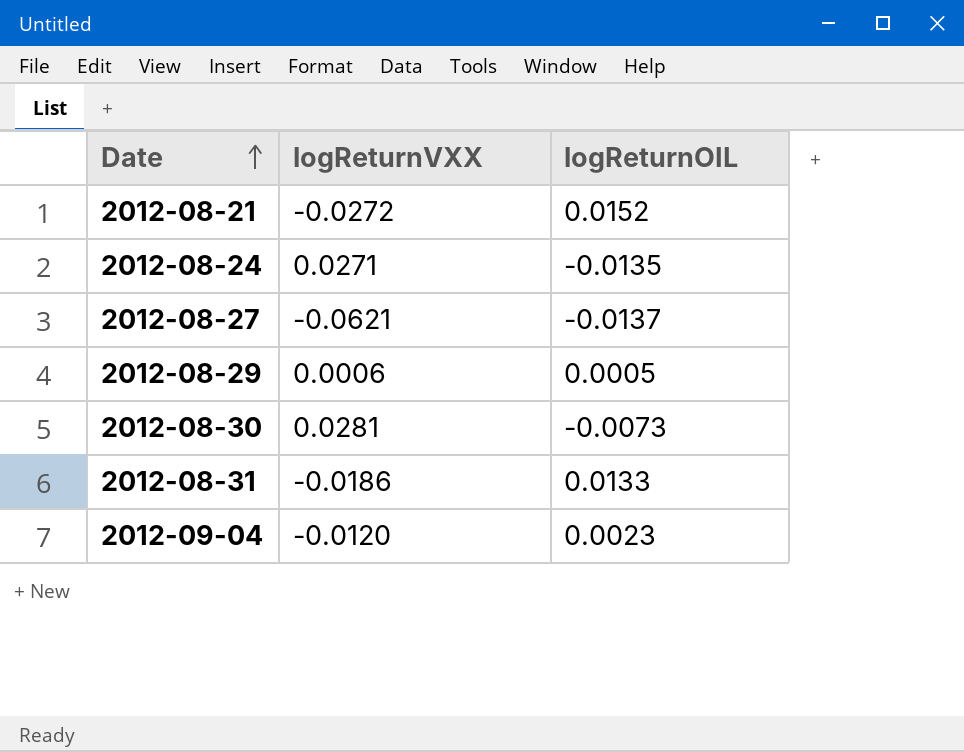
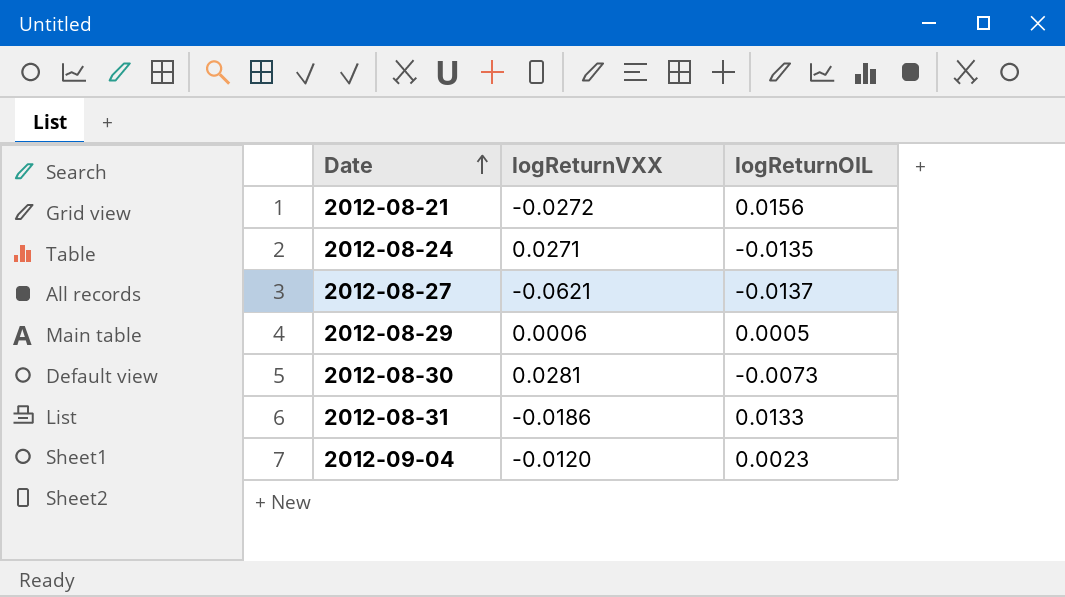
2012-08-21 | logReturnOIL: 0.0152 -> 0.0156

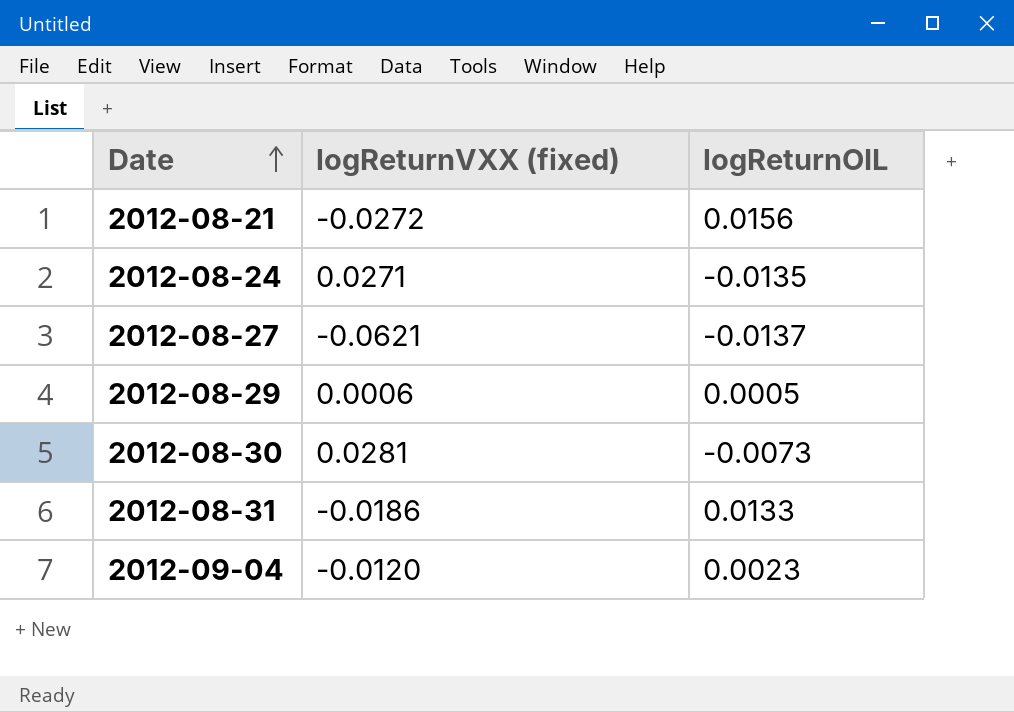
column name: logReturnVXX -> logReturnVXX (fixed)

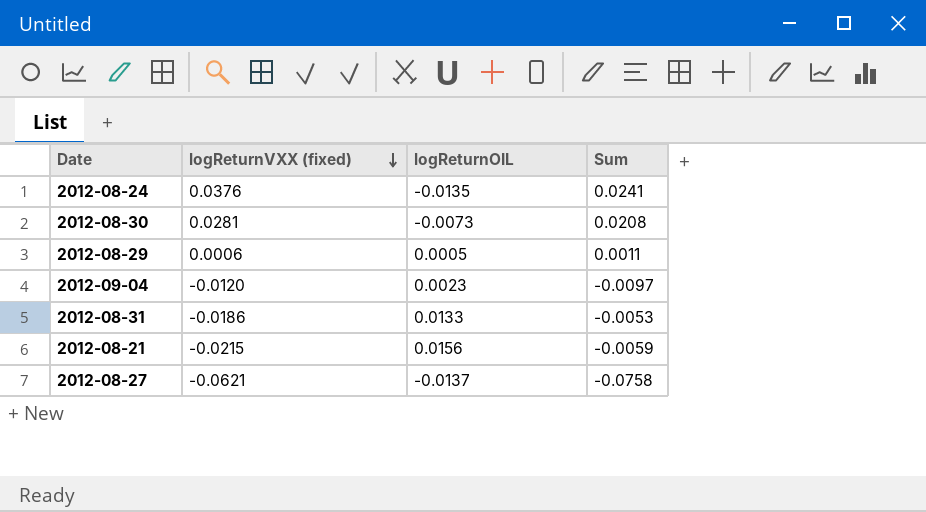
row order: Date ascending -> logReturnVXX (fixed) descending
column Sum | formula: none -> [logReturnVXX (fixed)] + [logReturnOIL]
2012-08-24 | logReturnVXX (fixed): 0.0271 -> 0.0376
2012-08-21 | logReturnVXX (fixed): -0.0272 -> -0.0215

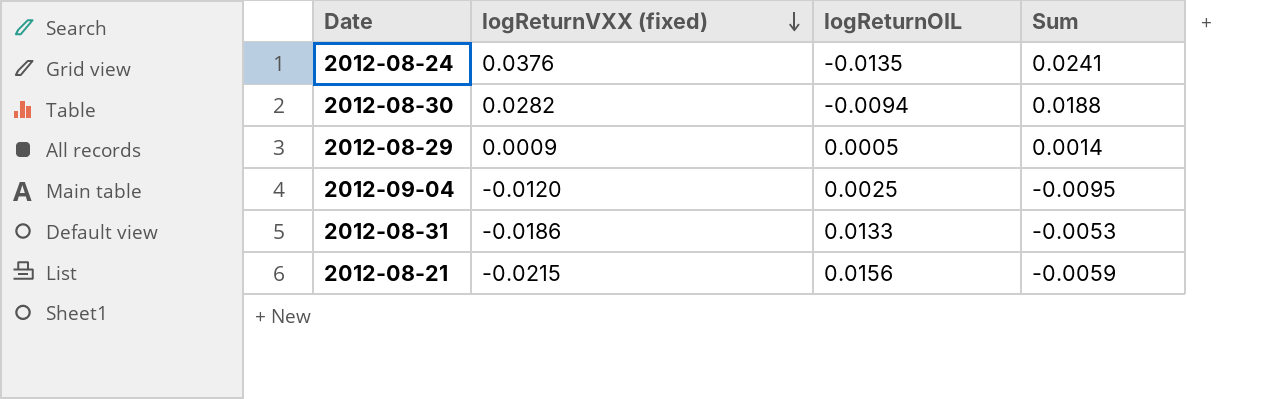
row 2012-08-27: -0.0621 | -0.0137 | -0.0758 -> none
2012-08-30 | logReturnVXX (fixed): 0.0281 -> 0.0282
2012-08-30 | logReturnOIL: -0.0073 -> -0.0094
2012-08-30 | Sum: 0.0208 -> 0.0188
2012-08-29 | logReturnVXX (fixed): 0.0006 -> 0.0009
2012-08-29 | Sum: 0.0011 -> 0.0014
2012-09-04 | logReturnOIL: 0.0023 -> 0.0025
2012-09-04 | Sum: -0.0097 -> -0.0095

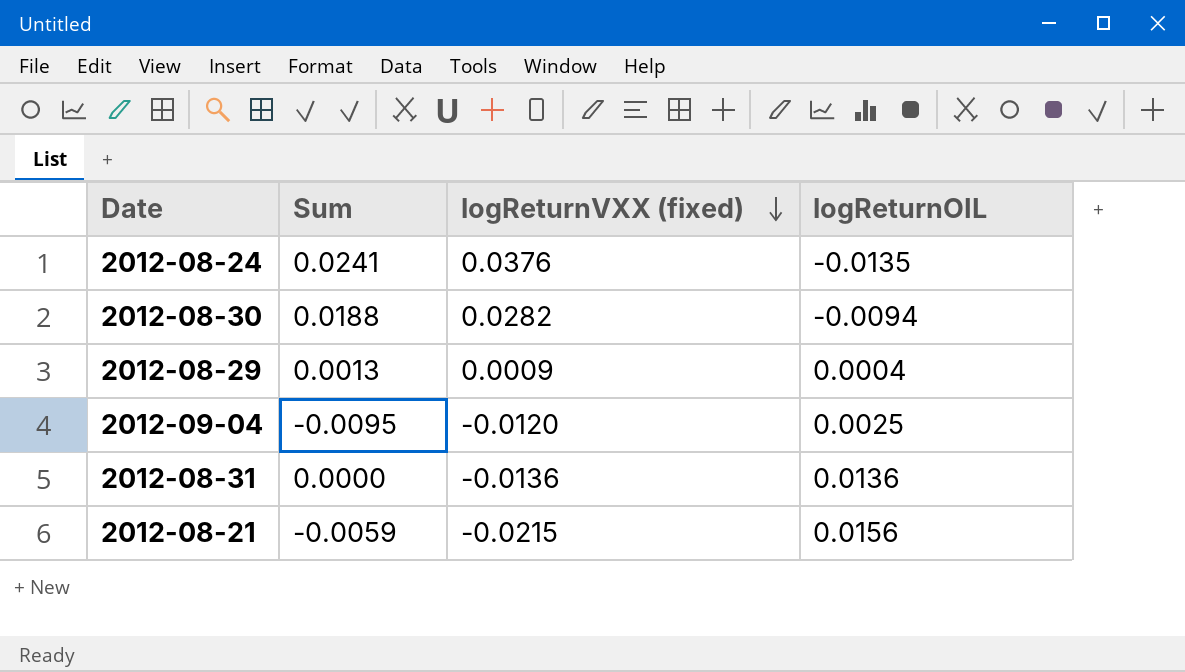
column Sum | position: 4 -> 2
2012-08-29 | Sum: 0.0014 -> 0.0013
2012-08-29 | logReturnOIL: 0.0005 -> 0.0004
2012-08-31 | Sum: -0.0053 -> 0.0000
2012-08-31 | logReturnVXX (fixed): -0.0186 -> -0.0136
2012-08-31 | logReturnOIL: 0.0133 -> 0.0136

